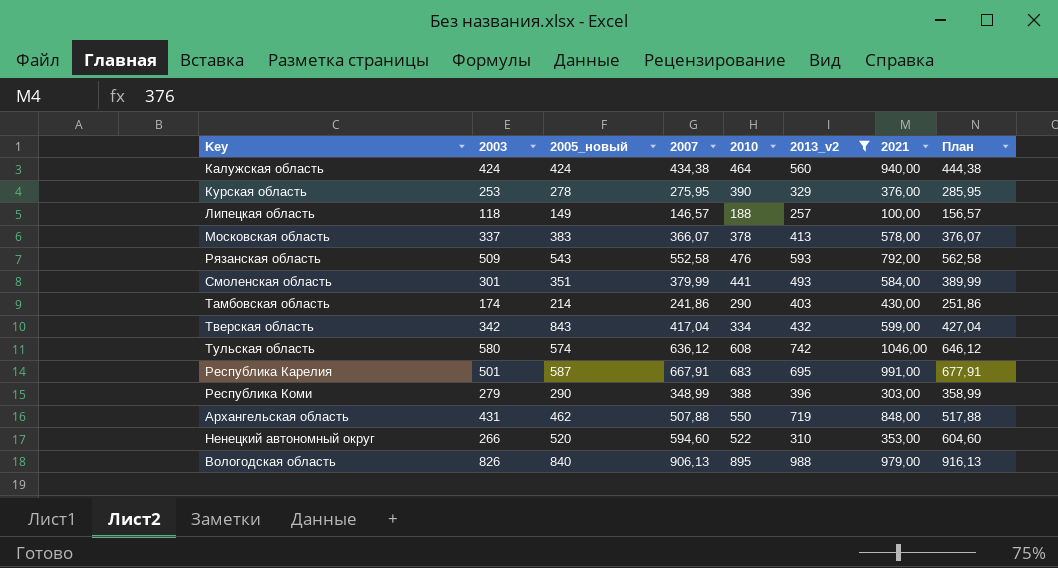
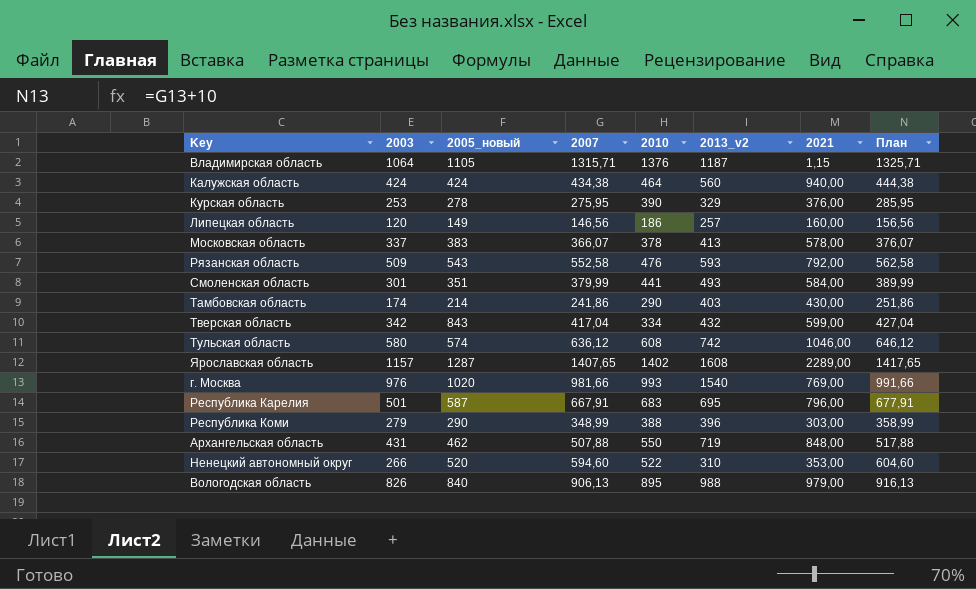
filter: 2013_v2 <= 988 -> none
Липецкая область | 2003: 118 -> 120
Липецкая область | 2007: 146,57 -> 146,56
Липецкая область | 2010: 188 -> 186
Липецкая область | 2021: 100,00 -> 160,00
Липецкая область | План: 156,57 -> 156,56
Республика Карелия | 2021: 991,00 -> 796,00

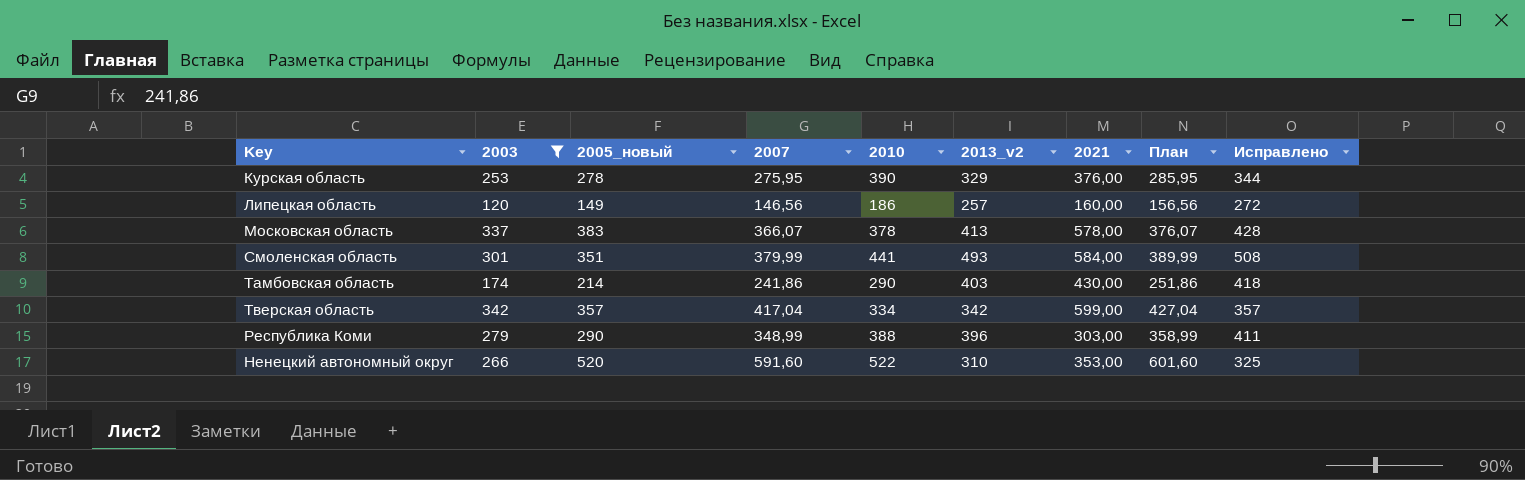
filter: none -> 2003 <= 342
column Исправлено | formula: none -> [2013_v2] + 15
Тверская область | 2005_новый: 843 -> 357
Тверская область | 2013_v2: 432 -> 342
Ненецкий автономный округ | 2007: 594,60 -> 591,60
Ненецкий автономный округ | План: 604,60 -> 601,60

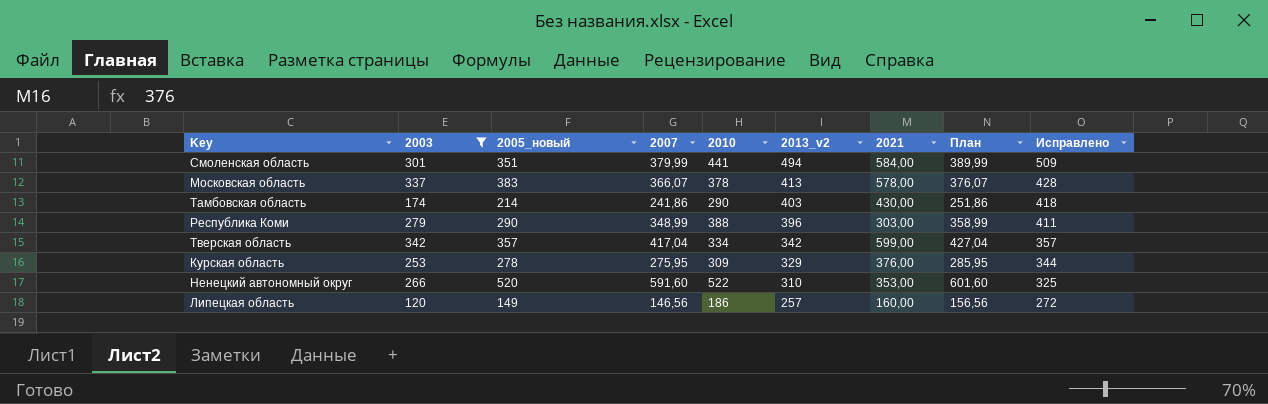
row order: none -> 2013_v2 descending
Смоленская область | 2013_v2: 493 -> 494
Смоленская область | Исправлено: 508 -> 509
Курская область | 2010: 390 -> 309

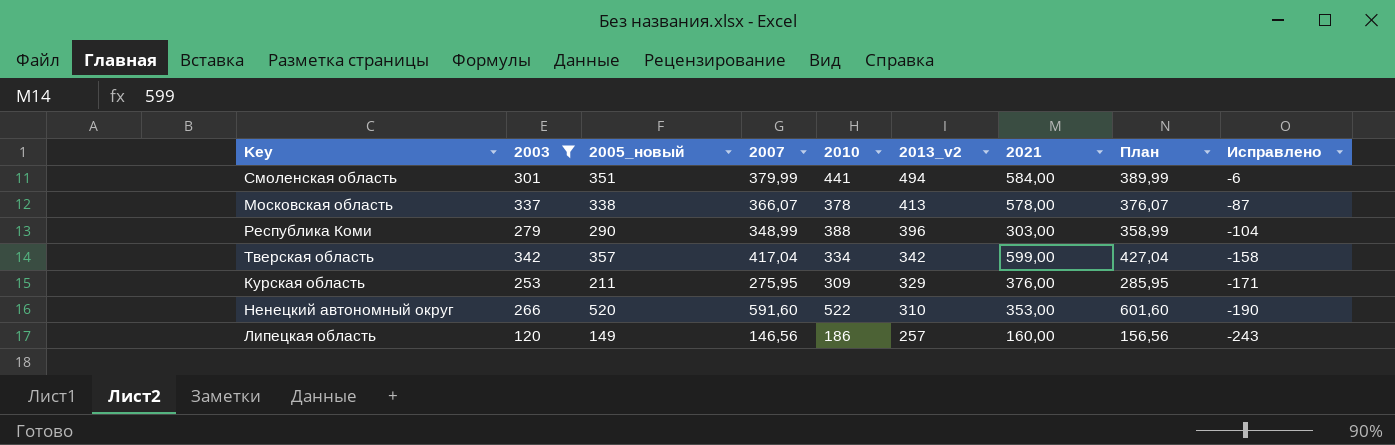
column Исправлено | formula: [2013_v2] + 15 -> [2013_v2] - 500
row Тамбовская область: 174 | 214 | 241,86 | 290 | 403 | 430,00 | 251,86 | 418 -> none
Московская область | 2005_новый: 383 -> 338
Курская область | 2005_новый: 278 -> 211

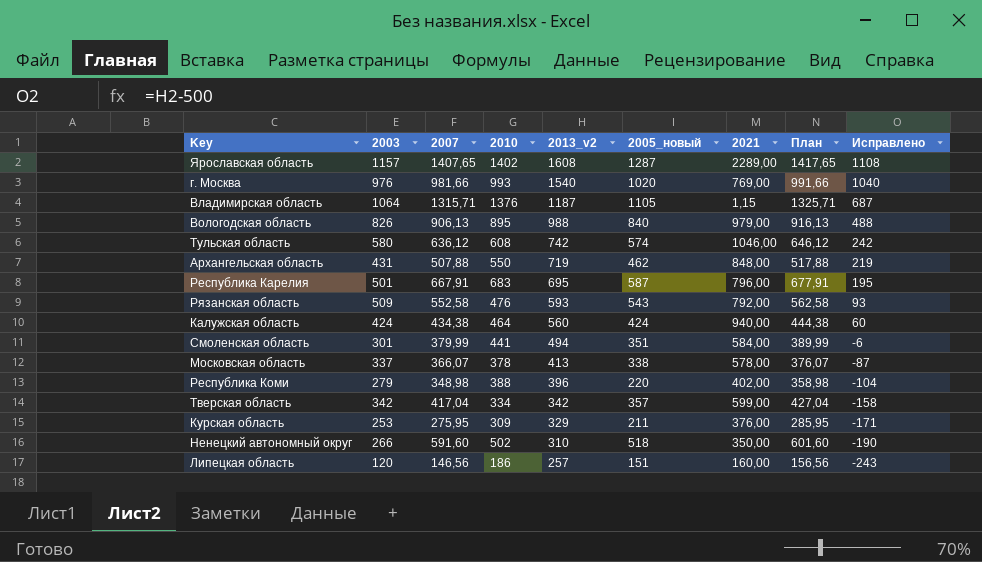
filter: 2003 <= 342 -> none
column 2005_новый | position: 3 -> 6
Республика Коми | 2007: 348,99 -> 348,98
Республика Коми | 2005_новый: 290 -> 220
Республика Коми | 2021: 303,00 -> 402,00
Республика Коми | План: 358,99 -> 358,98
Ненецкий автономный округ | 2010: 522 -> 502
Ненецкий автономный округ | 2005_новый: 520 -> 518
Ненецкий автономный округ | 2021: 353,00 -> 350,00
Липецкая область | 2005_новый: 149 -> 151

